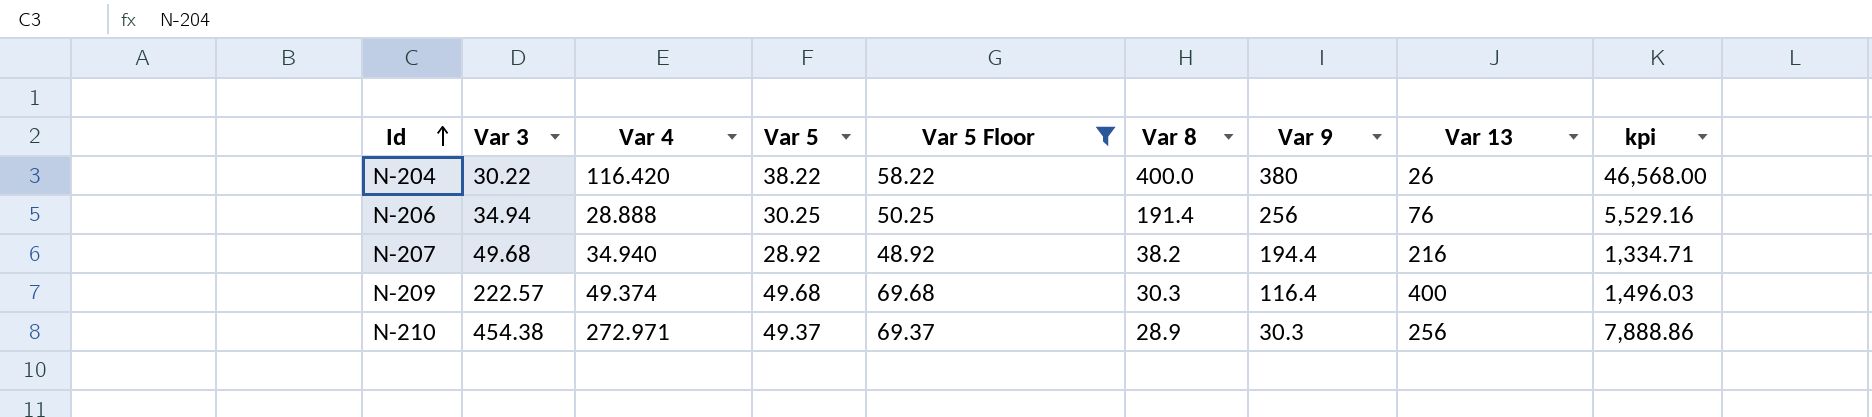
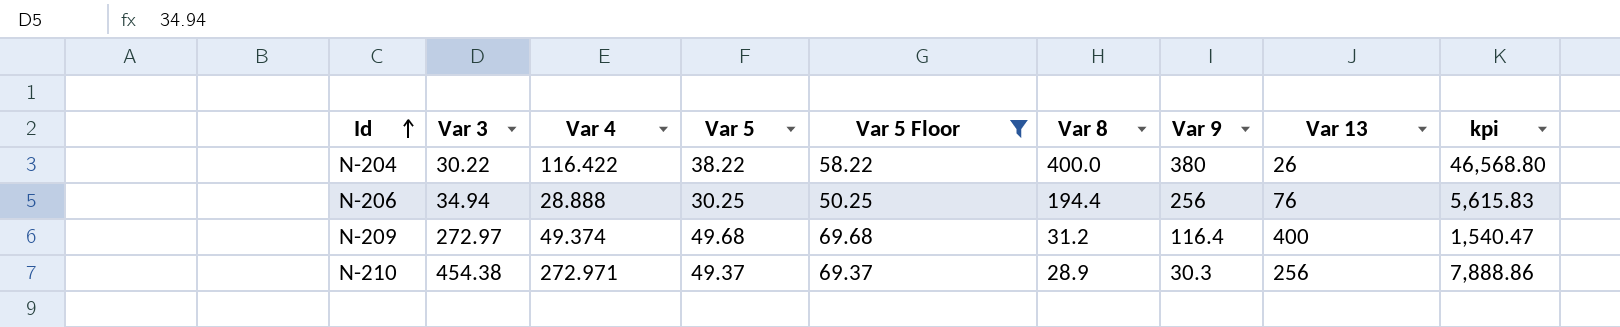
row N-207: 49.68 | 34.940 | 28.92 | 48.92 | 38.2 | 194.4 | 216 | 1,334.71 -> none
N-204 | Var 4: 116.420 -> 116.422
N-204 | kpi: 46,568.00 -> 46,568.80
N-206 | Var 8: 191.4 -> 194.4
N-206 | kpi: 5,529.16 -> 5,615.83
N-209 | Var 3: 222.57 -> 272.97
N-209 | Var 8: 30.3 -> 31.2
N-209 | kpi: 1,496.03 -> 1,540.47

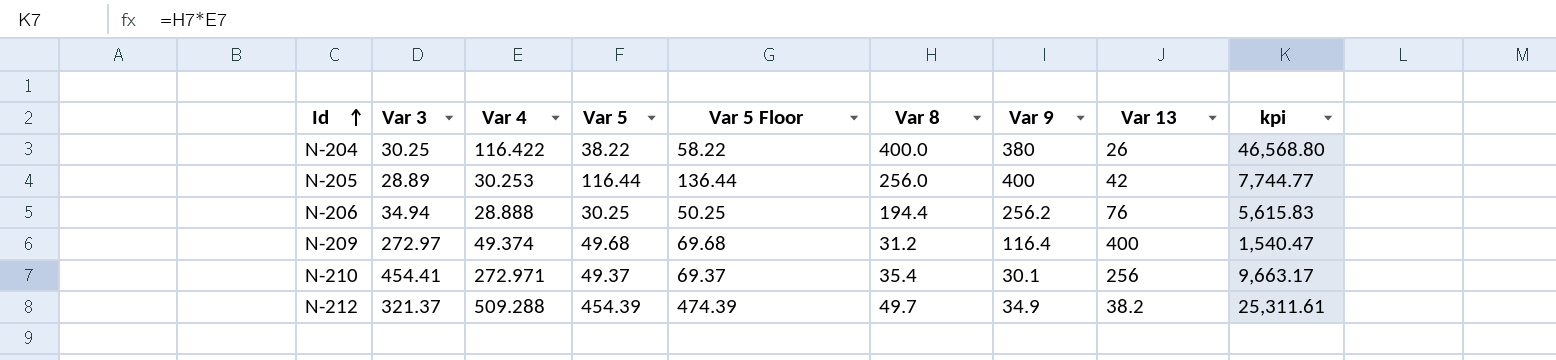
filter: Var 5 Floor <= 69.68 -> none
N-204 | Var 3: 30.22 -> 30.25
N-206 | Var 9: 256 -> 256.2
N-210 | Var 3: 454.38 -> 454.41
N-210 | Var 8: 28.9 -> 35.4
N-210 | Var 9: 30.3 -> 30.1
N-210 | kpi: 7,888.86 -> 9,663.17

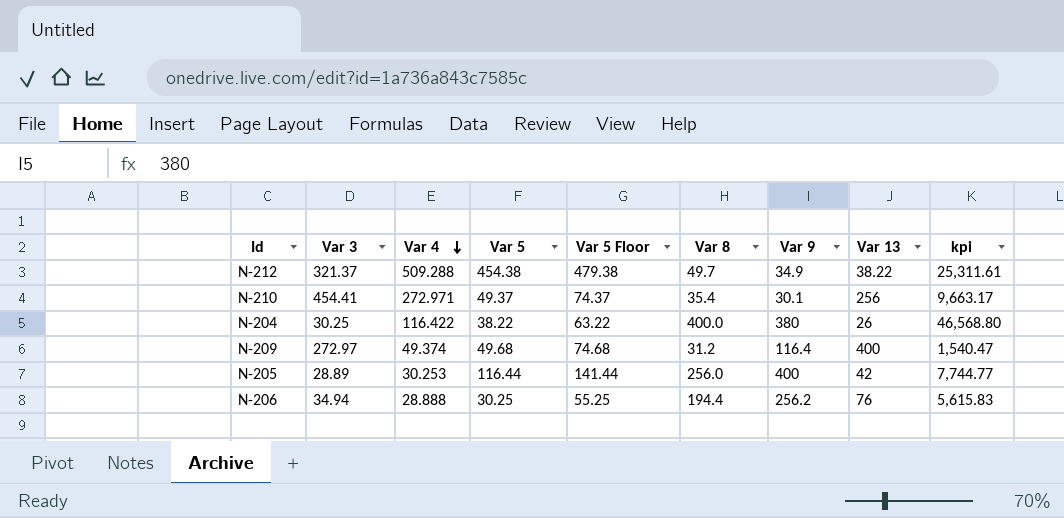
row order: Id ascending -> Var 4 descending
column Var 5 Floor | formula: [Var 5] + 20 -> [Var 5] + 25
N-212 | Var 5: 454.39 -> 454.38
N-212 | Var 13: 38.2 -> 38.22

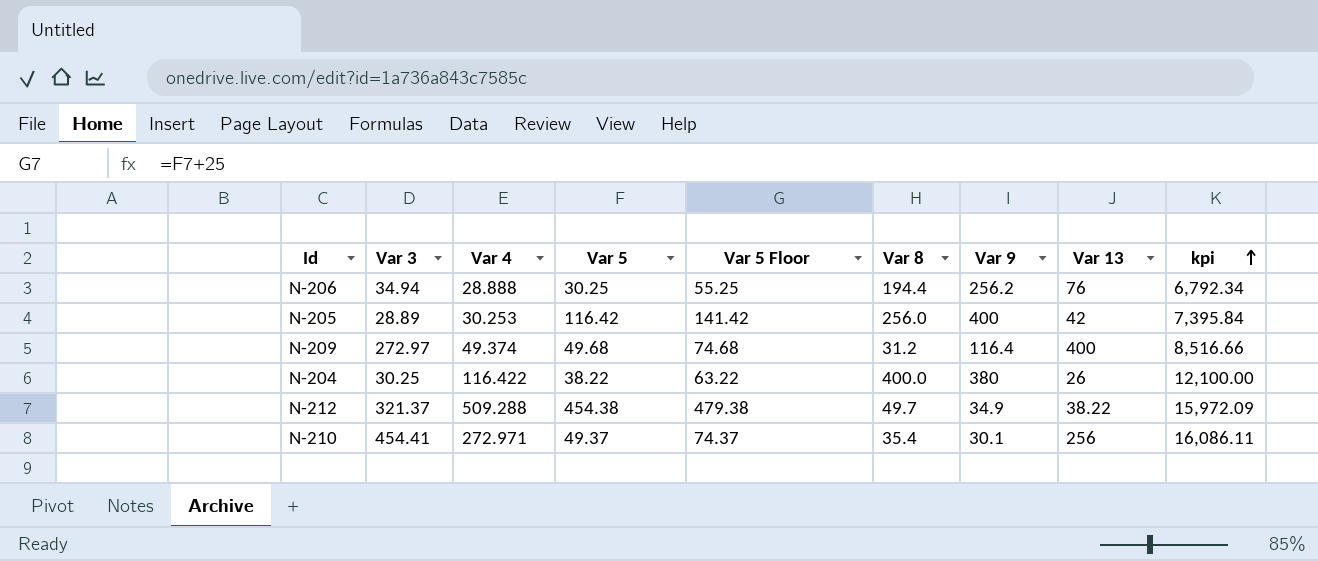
row order: Var 4 descending -> kpi ascending
column kpi | formula: [Var 4] * [Var 8] -> [Var 3] * [Var 8]
N-205 | Var 5: 116.44 -> 116.42
N-205 | Var 5 Floor: 141.44 -> 141.42

